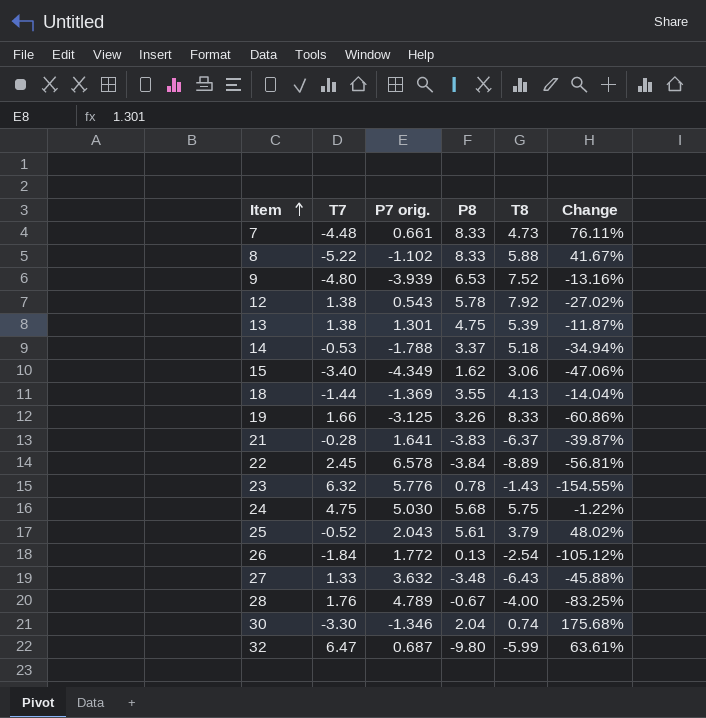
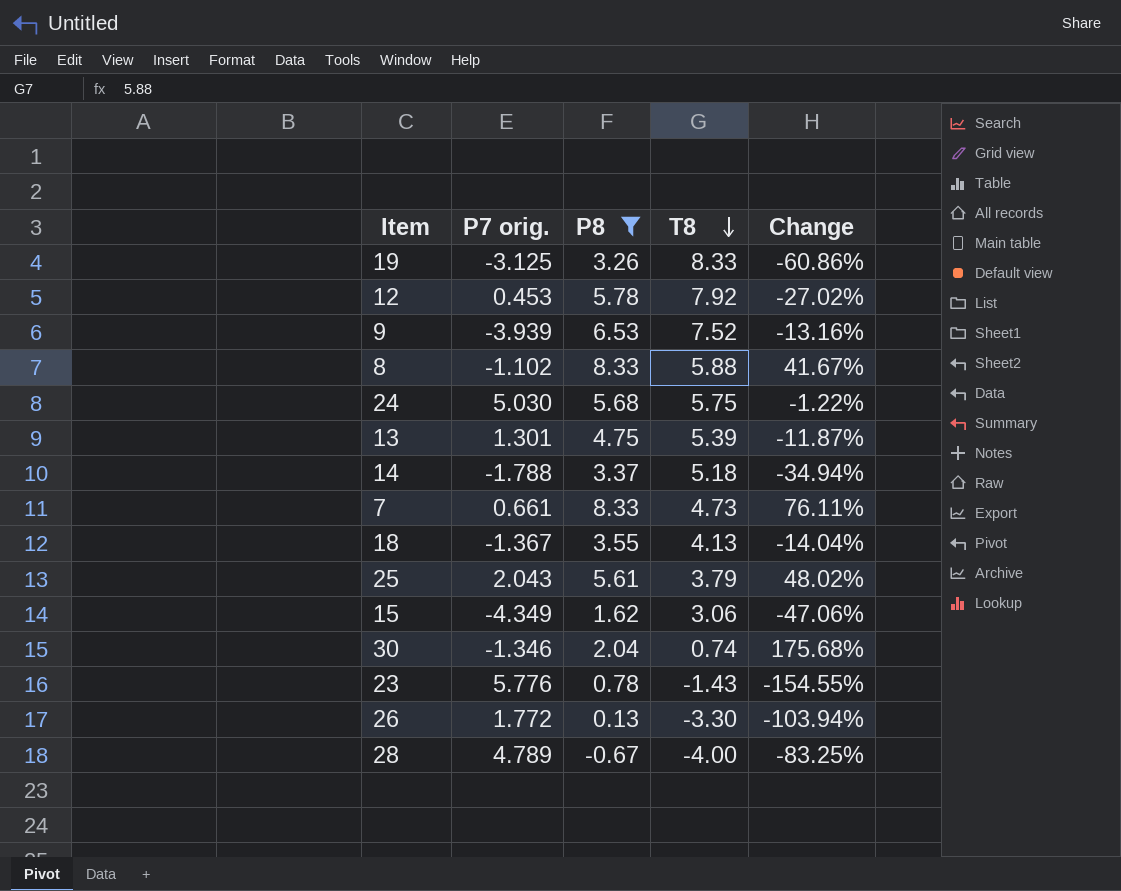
filter: none -> P8 >= -0.67
row order: Item ascending -> T8 descending
column T7 | position: 2 -> none
12 | P7 orig.: 0.543 -> 0.453
18 | P7 orig.: -1.369 -> -1.367
26 | T8: -2.54 -> -3.30
26 | Change: -105.12% -> -103.94%

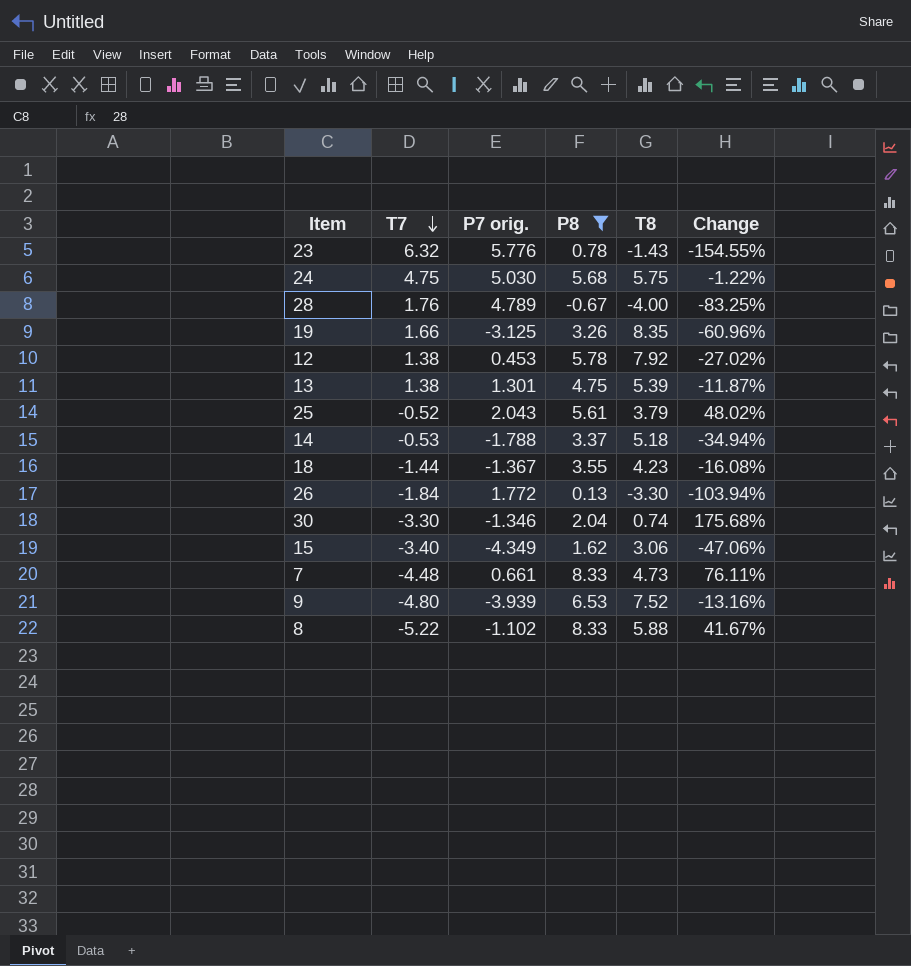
row order: T8 descending -> T7 descending
column T7 | position: none -> 2
19 | T8: 8.33 -> 8.35
19 | Change: -60.86% -> -60.96%
18 | T8: 4.13 -> 4.23
18 | Change: -14.04% -> -16.08%

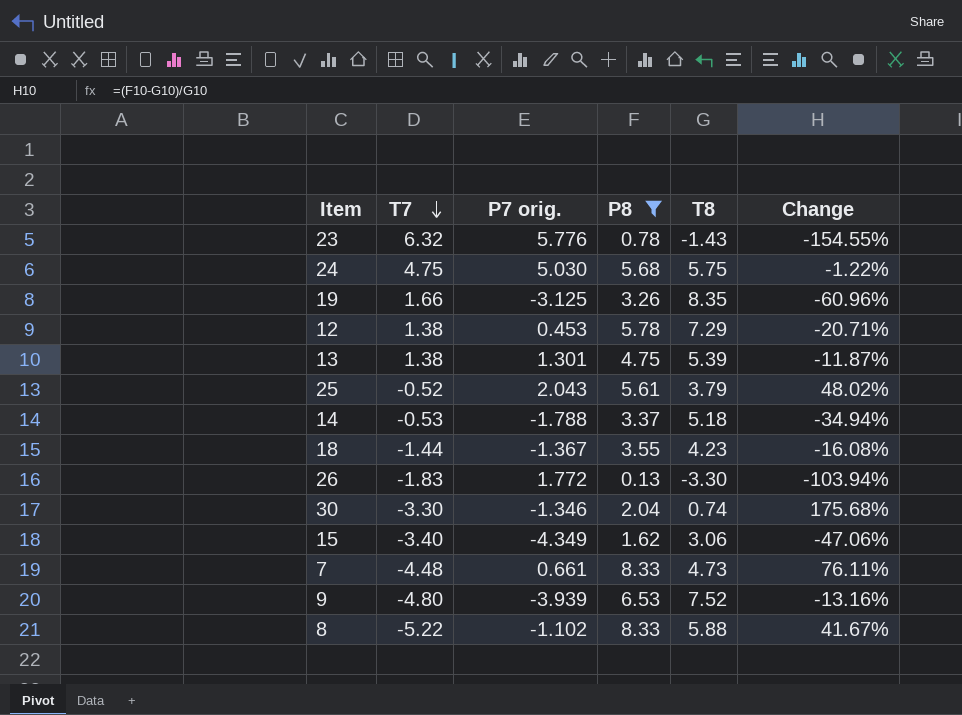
row 28: 1.76 | 4.789 | -0.67 | -4.00 | -83.25% -> none
12 | T8: 7.92 -> 7.29
12 | Change: -27.02% -> -20.71%
26 | T7: -1.84 -> -1.83

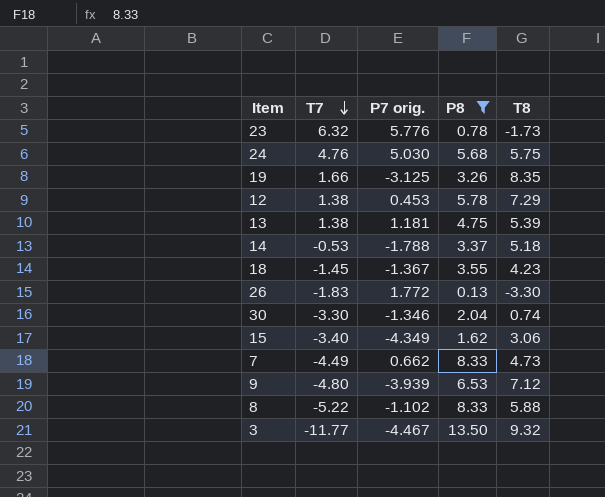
column Change | formula: ([P8] - [T8]) / [T8] -> none
row 25: -0.52 | 2.043 | 5.61 | 3.79 | 48.02% -> none
23 | T8: -1.43 -> -1.73
24 | T7: 4.75 -> 4.76
13 | P7 orig.: 1.301 -> 1.181
18 | T7: -1.44 -> -1.45
7 | T7: -4.48 -> -4.49
7 | P7 orig.: 0.661 -> 0.662
9 | T8: 7.52 -> 7.12
row 3: none -> -11.77 | -4.467 | 13.50 | 9.32

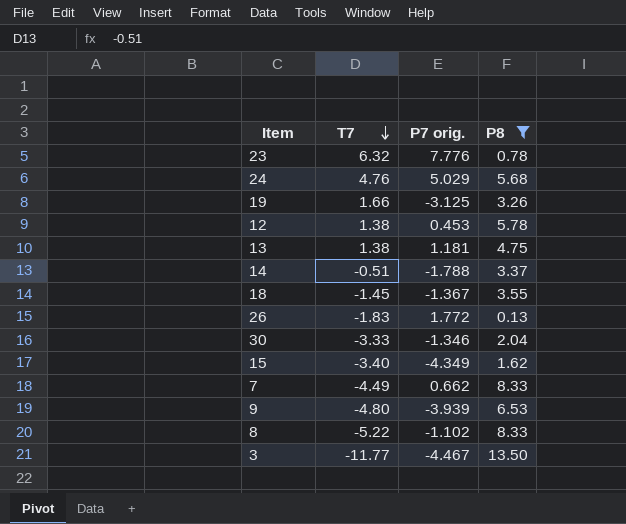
column T8 | position: 5 -> none
23 | P7 orig.: 5.776 -> 7.776
24 | P7 orig.: 5.030 -> 5.029
14 | T7: -0.53 -> -0.51
30 | T7: -3.30 -> -3.33

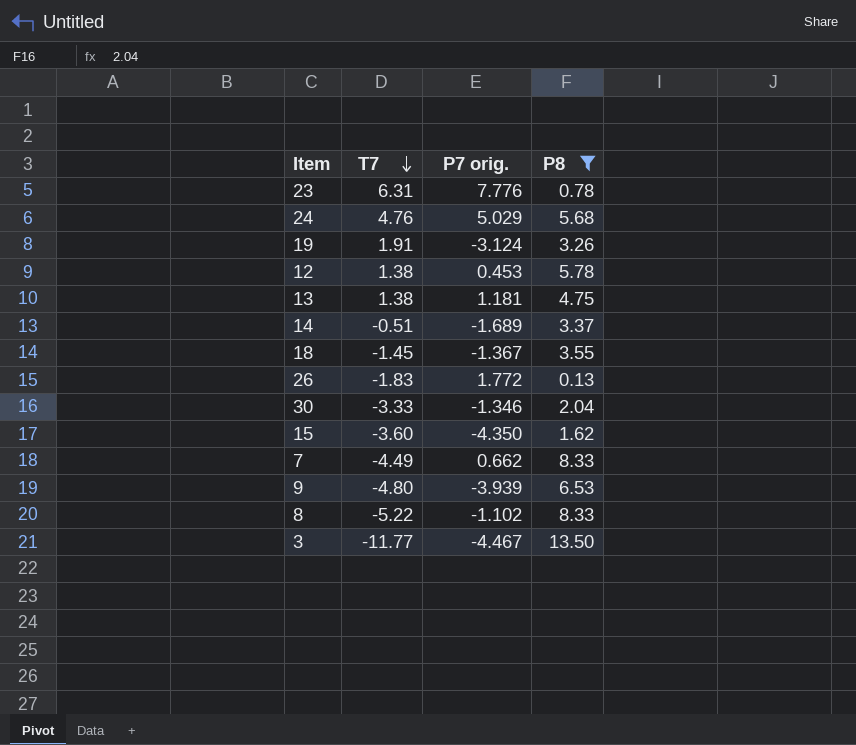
23 | T7: 6.32 -> 6.31
19 | T7: 1.66 -> 1.91
19 | P7 orig.: -3.125 -> -3.124
14 | P7 orig.: -1.788 -> -1.689
15 | T7: -3.40 -> -3.60
15 | P7 orig.: -4.349 -> -4.350

